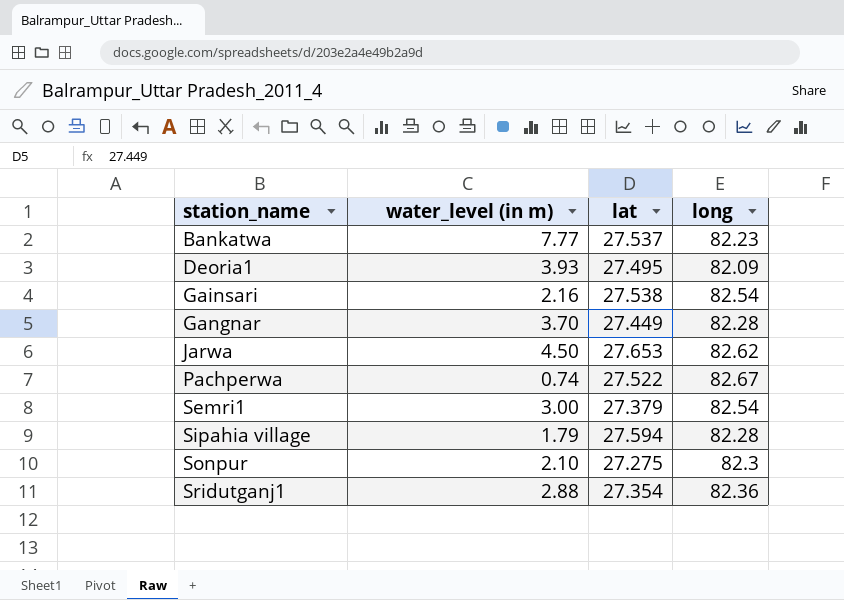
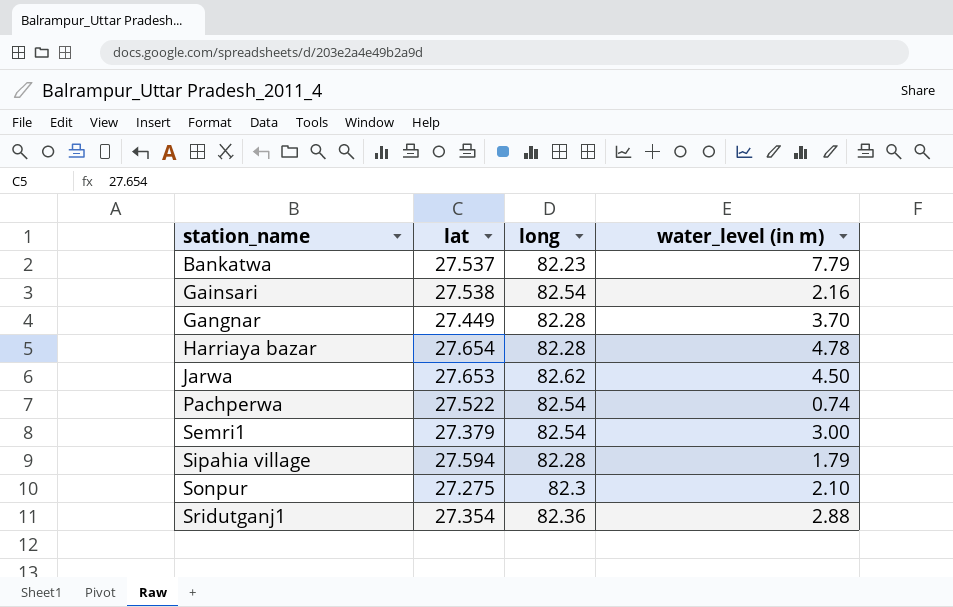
column water_level (in m) | position: 2 -> 4
row Deoria1: 3.93 | 27.495 | 82.09 -> none
Bankatwa | water_level (in m): 7.77 -> 7.79
row Harriaya bazar: none -> 27.654 | 82.28 | 4.78
Pachperwa | long: 82.67 -> 82.54

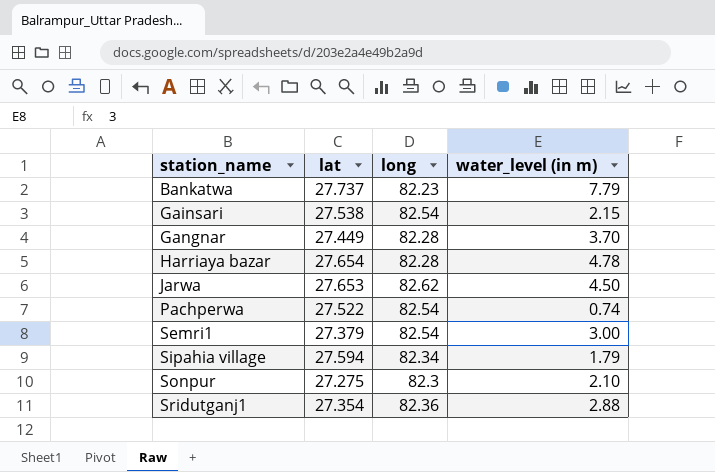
Bankatwa | lat: 27.537 -> 27.737
Gainsari | water_level (in m): 2.16 -> 2.15
Sipahia village | long: 82.28 -> 82.34

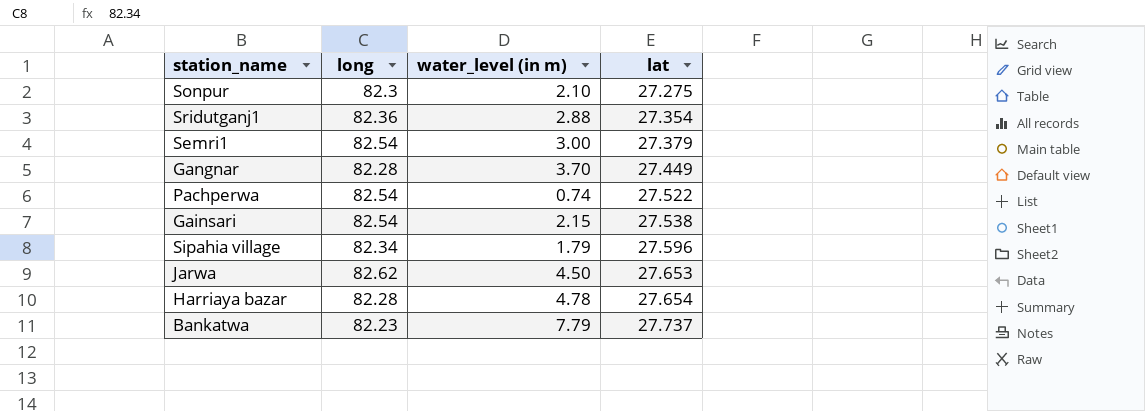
row order: station_name ascending -> lat ascending
column lat | position: 2 -> 4
Sipahia village | lat: 27.594 -> 27.596

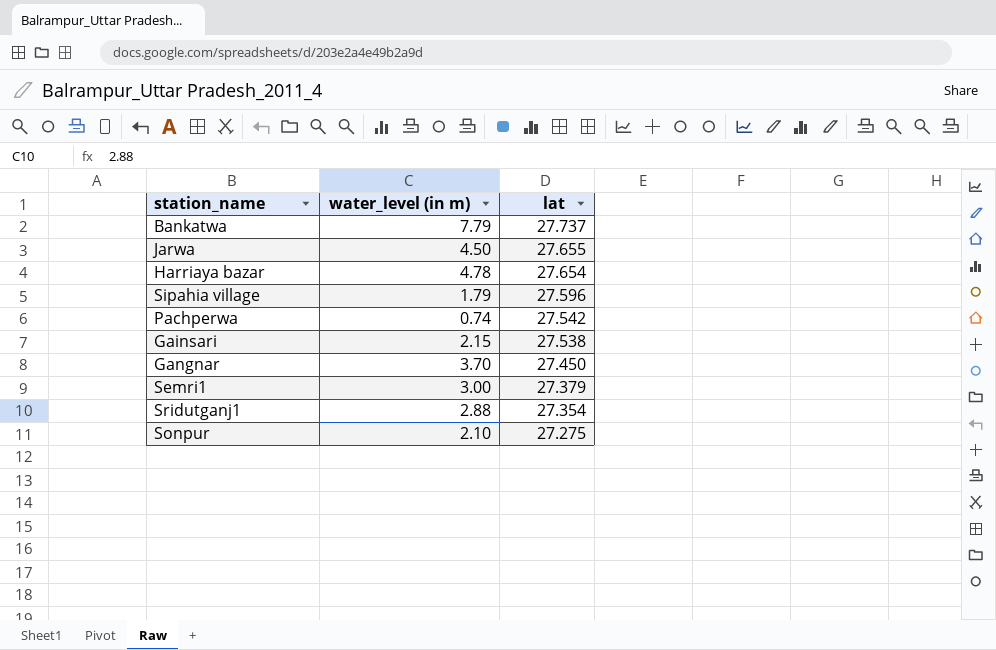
row order: lat ascending -> lat descending
column long | position: 2 -> none
Jarwa | lat: 27.653 -> 27.655
Pachperwa | lat: 27.522 -> 27.542
Gangnar | lat: 27.449 -> 27.450

